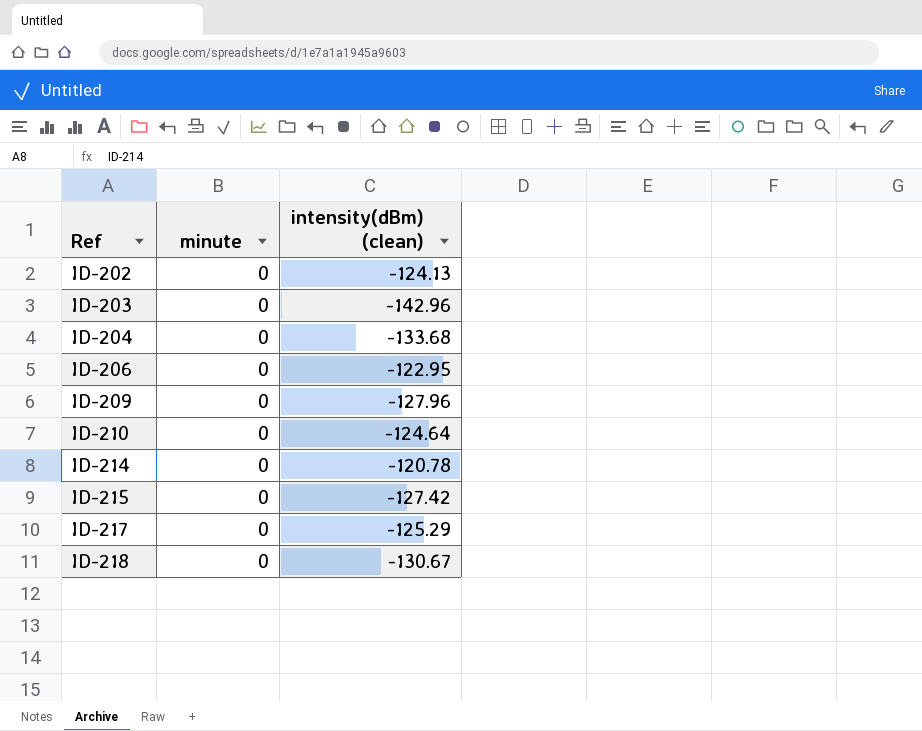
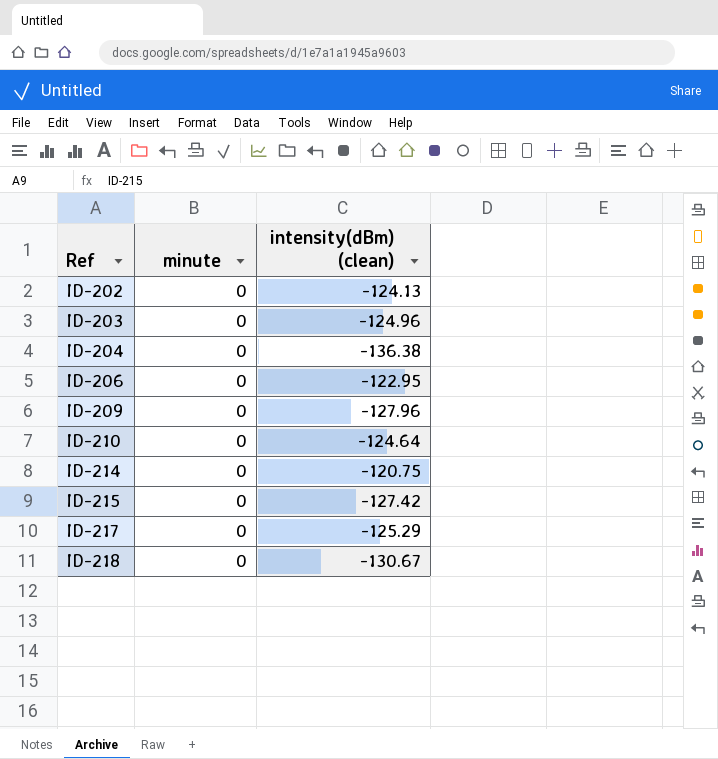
ID-203 | intensity(dBm) (clean): -142.96 -> -124.96
ID-204 | intensity(dBm) (clean): -133.68 -> -136.38
ID-214 | intensity(dBm) (clean): -120.78 -> -120.75

